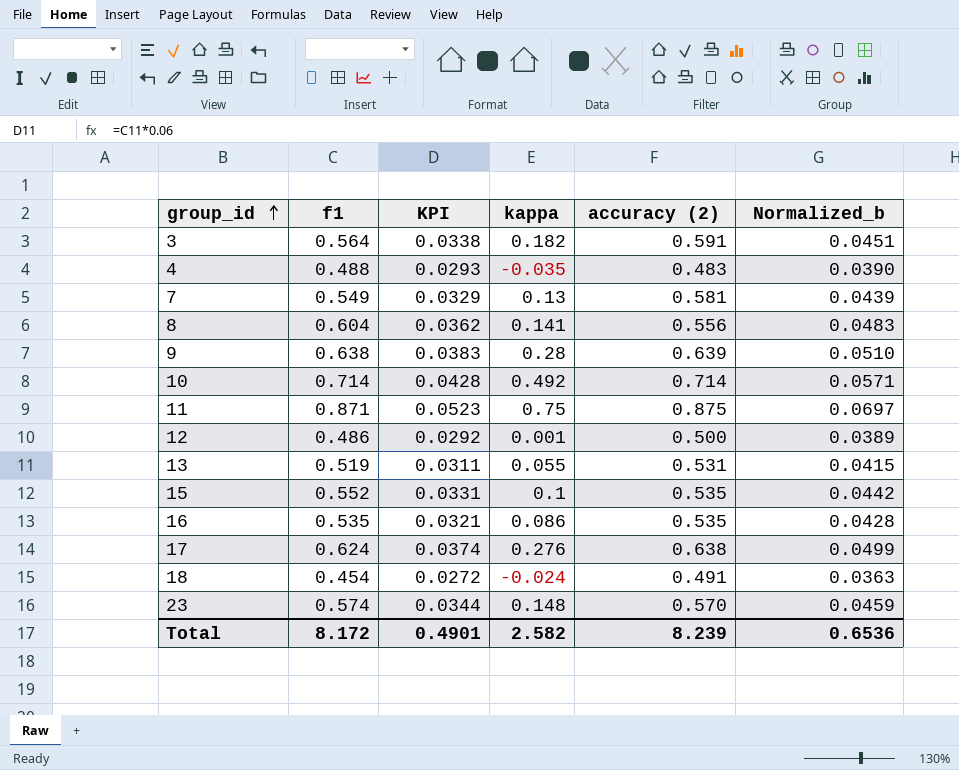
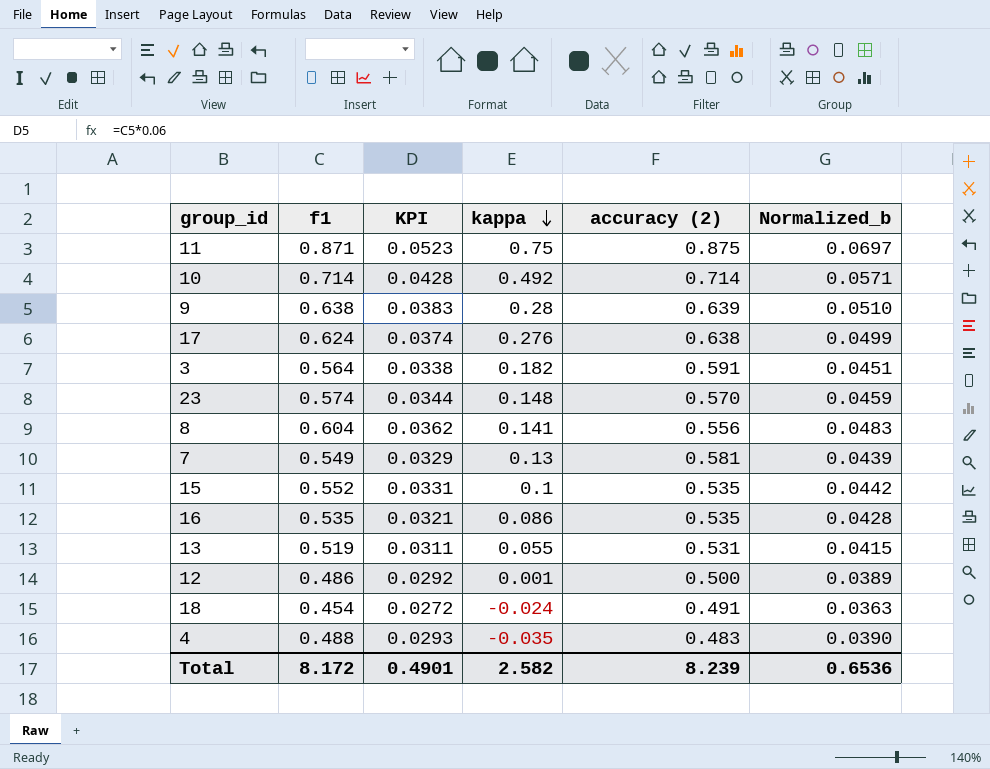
row order: group_id ascending -> kappa descending

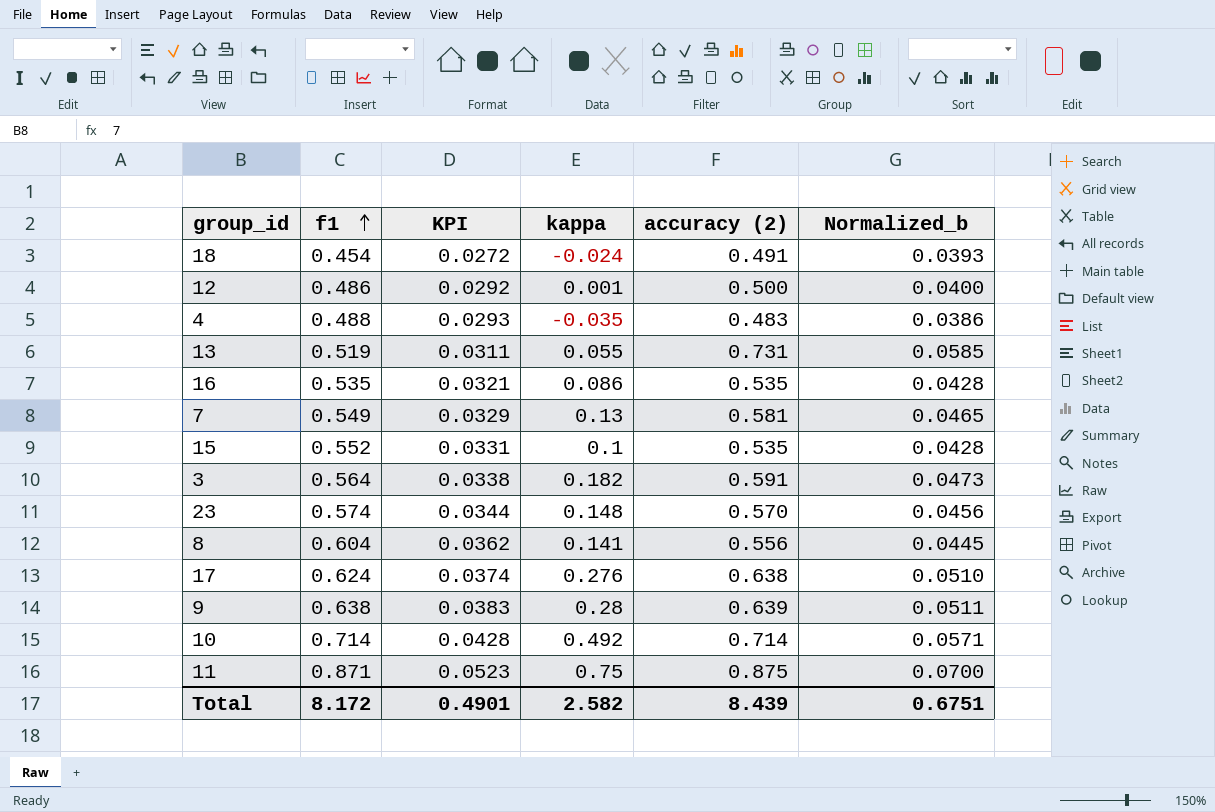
row order: kappa descending -> f1 ascending
column Normalized_b | formula: [f1] * 0.08 -> [accuracy (2)] * 0.08
13 | accuracy (2): 0.531 -> 0.731
Total | accuracy (2): 8.239 -> 8.439
Total | Normalized_b: 0.6536 -> 0.6751

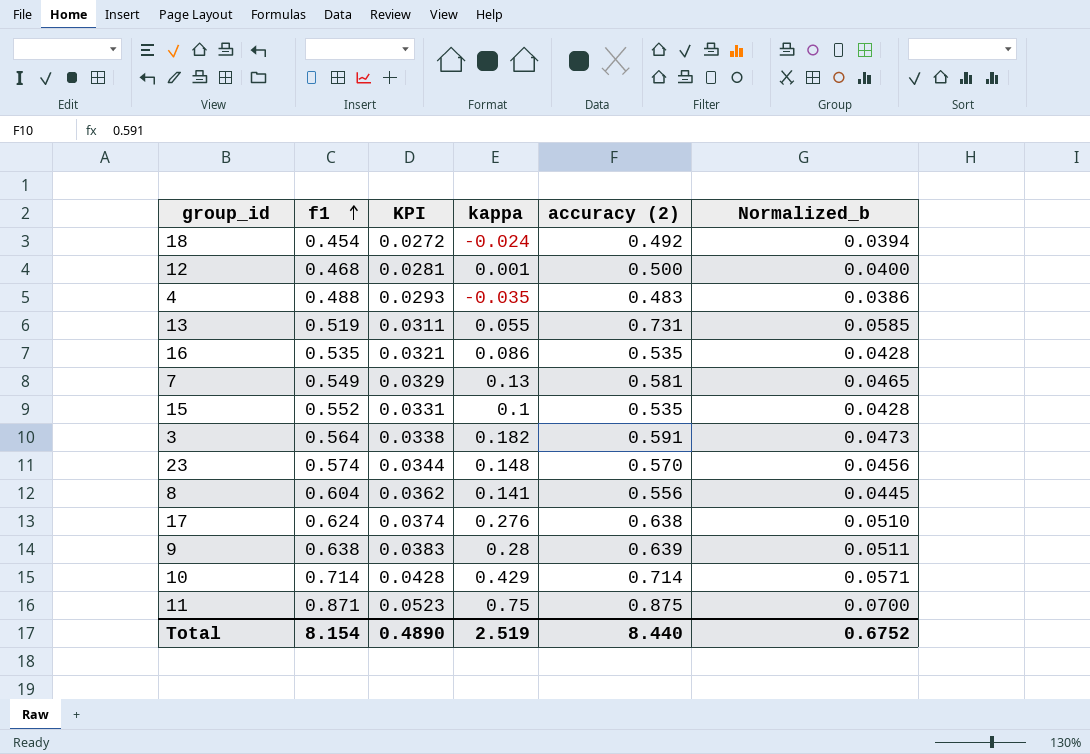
18 | accuracy (2): 0.491 -> 0.492
18 | Normalized_b: 0.0393 -> 0.0394
12 | f1: 0.486 -> 0.468
12 | KPI: 0.0292 -> 0.0281
10 | kappa: 0.492 -> 0.429
Total | f1: 8.172 -> 8.154
Total | KPI: 0.4901 -> 0.4890
Total | kappa: 2.582 -> 2.519
Total | accuracy (2): 8.439 -> 8.440
Total | Normalized_b: 0.6751 -> 0.6752

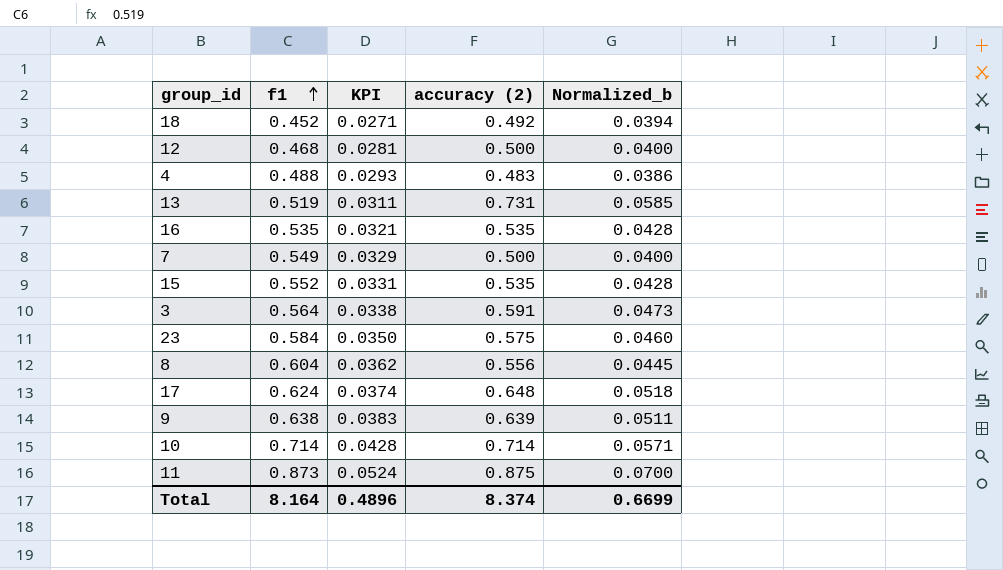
column kappa | position: 4 -> none
18 | f1: 0.454 -> 0.452
18 | KPI: 0.0272 -> 0.0271
7 | accuracy (2): 0.581 -> 0.500
7 | Normalized_b: 0.0465 -> 0.0400
23 | f1: 0.574 -> 0.584
23 | KPI: 0.0344 -> 0.0350
23 | accuracy (2): 0.570 -> 0.575
23 | Normalized_b: 0.0456 -> 0.0460
17 | accuracy (2): 0.638 -> 0.648
17 | Normalized_b: 0.0510 -> 0.0518
11 | f1: 0.871 -> 0.873
11 | KPI: 0.0523 -> 0.0524
Total | f1: 8.154 -> 8.164
Total | KPI: 0.4890 -> 0.4896
Total | accuracy (2): 8.440 -> 8.374
Total | Normalized_b: 0.6752 -> 0.6699

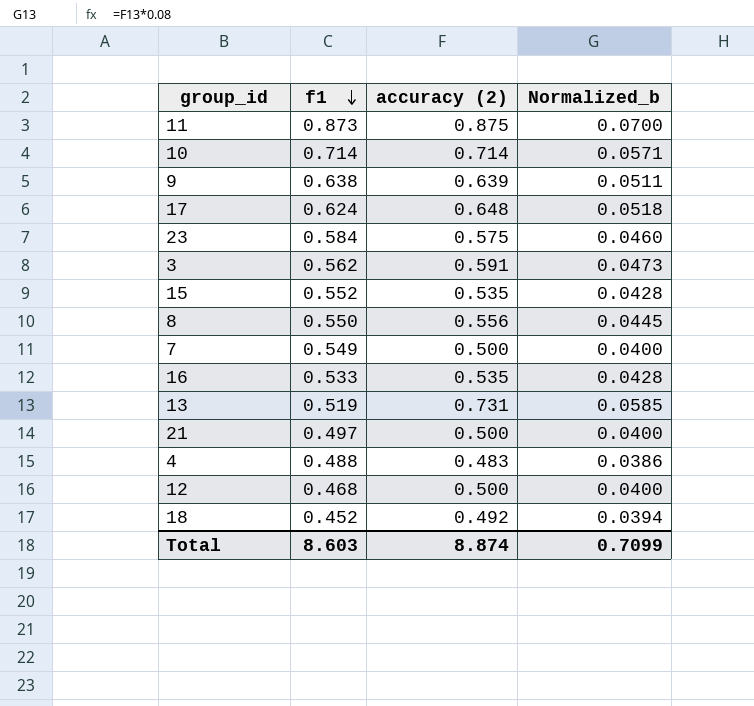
row order: f1 ascending -> f1 descending
column KPI | formula: [f1] * 0.06 -> none
3 | f1: 0.564 -> 0.562
8 | f1: 0.604 -> 0.550
16 | f1: 0.535 -> 0.533
row 21: none -> 0.497 | 0.500 | 0.0400
Total | f1: 8.164 -> 8.603
Total | accuracy (2): 8.374 -> 8.874
Total | Normalized_b: 0.6699 -> 0.7099

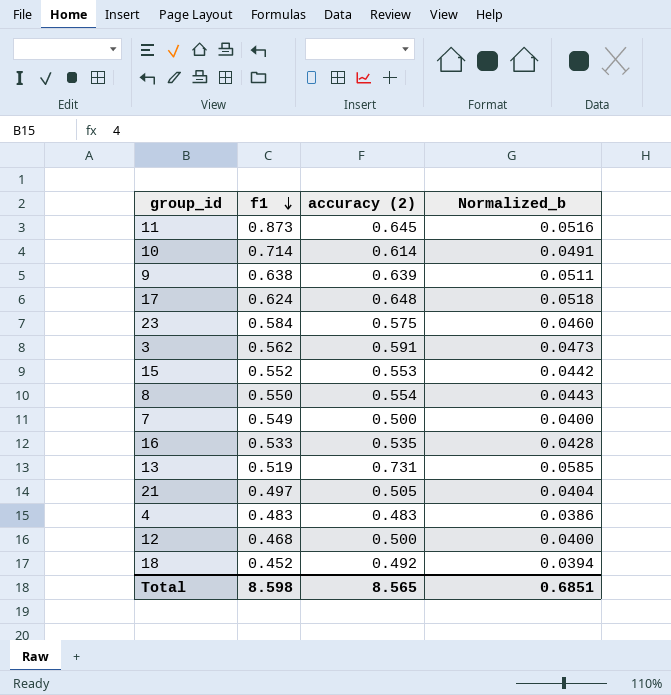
11 | accuracy (2): 0.875 -> 0.645
11 | Normalized_b: 0.0700 -> 0.0516
10 | accuracy (2): 0.714 -> 0.614
10 | Normalized_b: 0.0571 -> 0.0491
15 | accuracy (2): 0.535 -> 0.553
15 | Normalized_b: 0.0428 -> 0.0442
8 | accuracy (2): 0.556 -> 0.554
8 | Normalized_b: 0.0445 -> 0.0443
21 | accuracy (2): 0.500 -> 0.505
21 | Normalized_b: 0.0400 -> 0.0404
4 | f1: 0.488 -> 0.483
Total | f1: 8.603 -> 8.598
Total | accuracy (2): 8.874 -> 8.565
Total | Normalized_b: 0.7099 -> 0.6851

